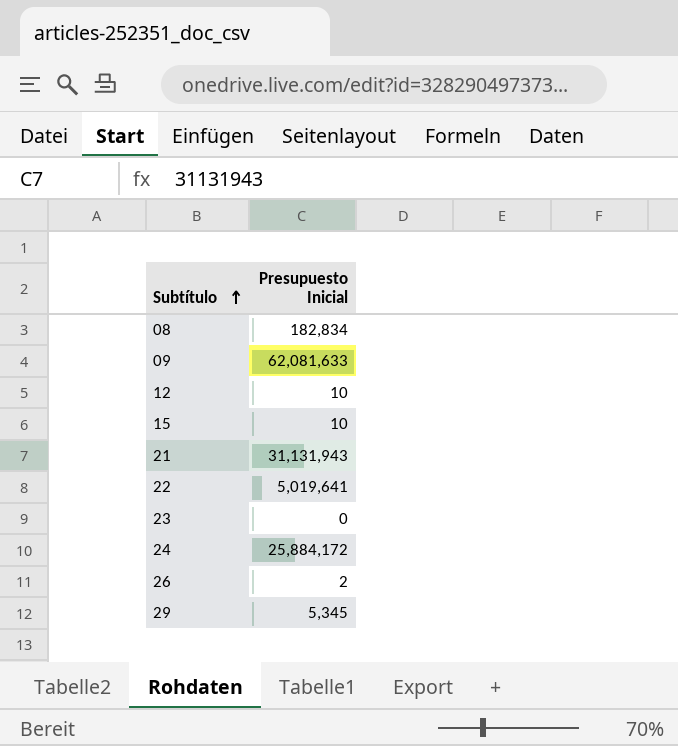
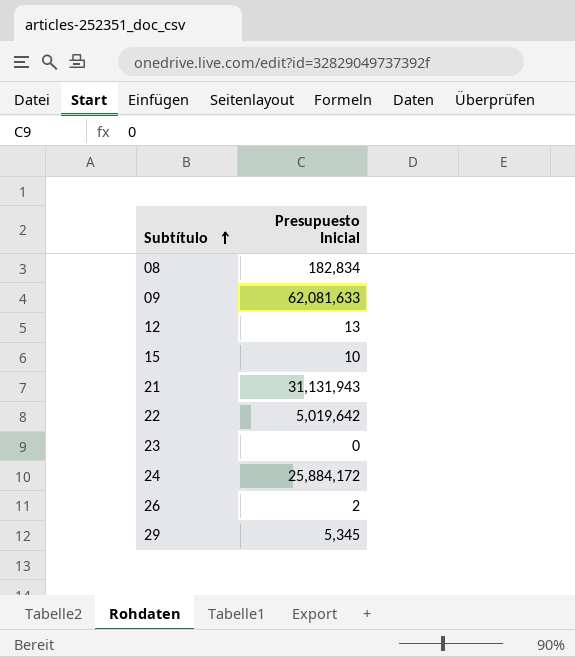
12 | Presupuesto Inicial: 10 -> 13
22 | Presupuesto Inicial: 5,019,641 -> 5,019,642

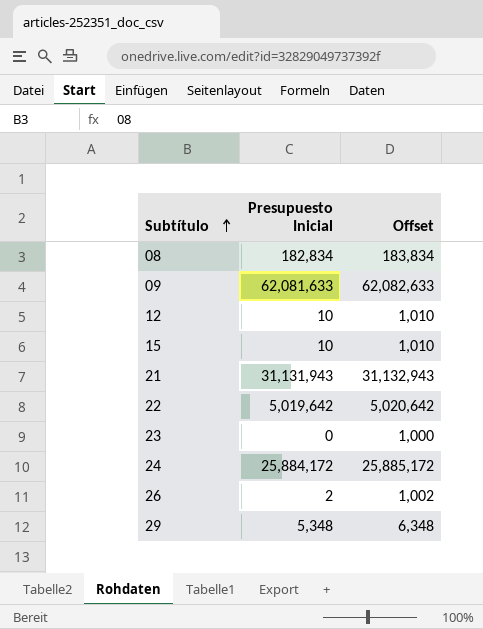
column Offset | formula: none -> [Presupuesto Inicial] + 1000
12 | Presupuesto Inicial: 13 -> 10
29 | Presupuesto Inicial: 5,345 -> 5,348

